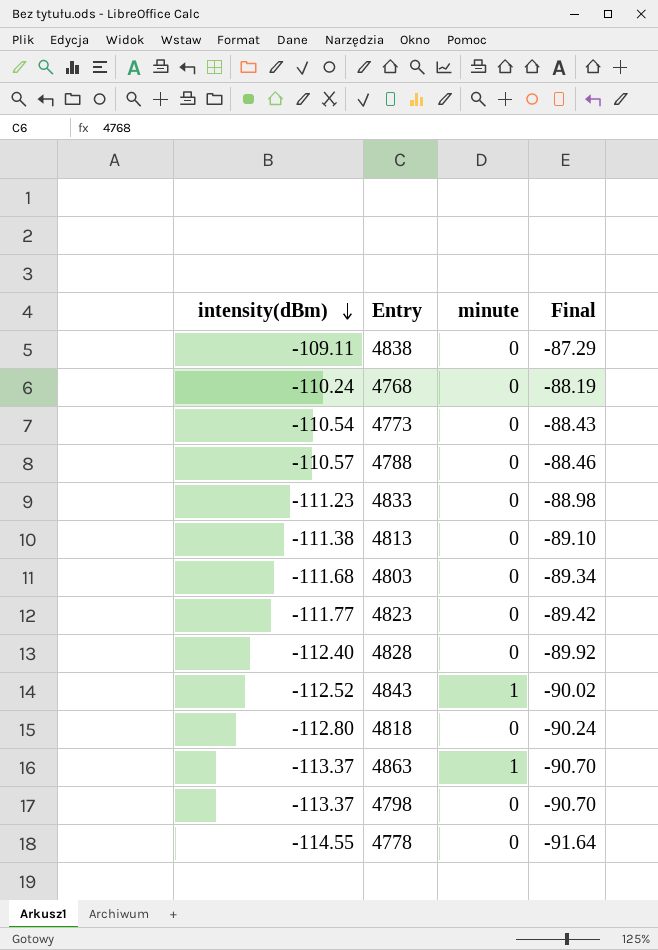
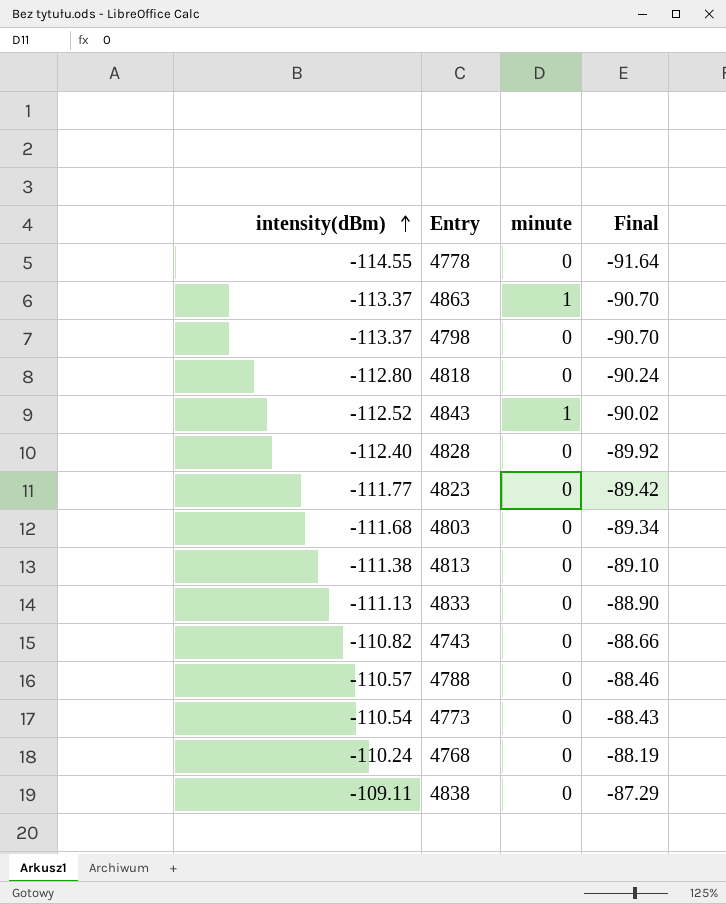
row order: intensity(dBm) descending -> intensity(dBm) ascending
4833 | intensity(dBm): -111.23 -> -111.13
4833 | Final: -88.98 -> -88.90
row 4743: none -> -110.82 | 0 | -88.66

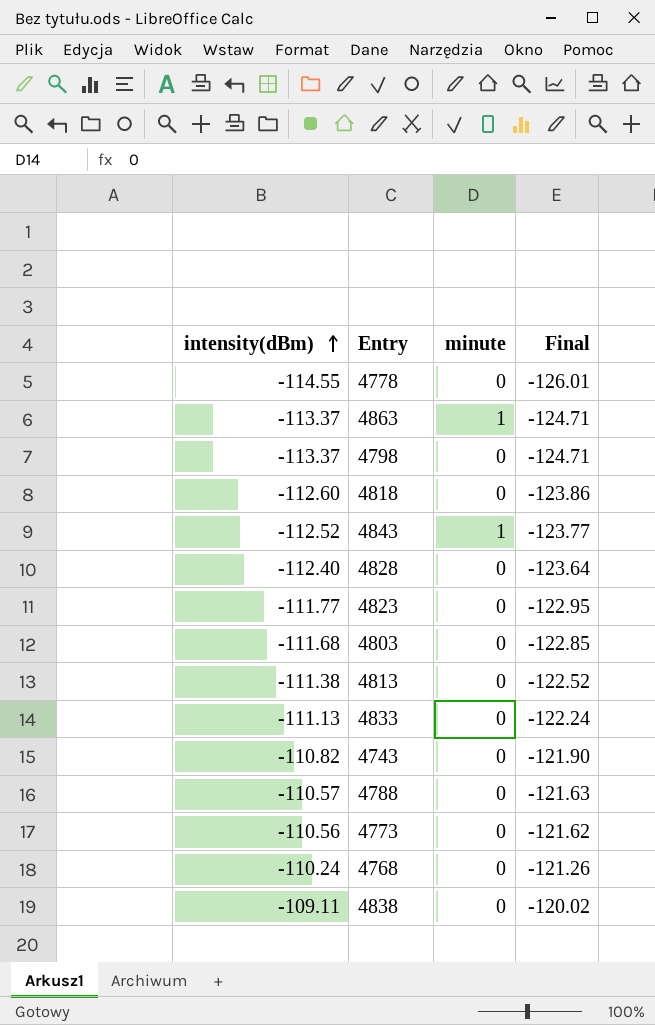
column Final | formula: [intensity(dBm)] * 0.8 -> [intensity(dBm)] * 1.1
4818 | intensity(dBm): -112.80 -> -112.60
4773 | intensity(dBm): -110.54 -> -110.56

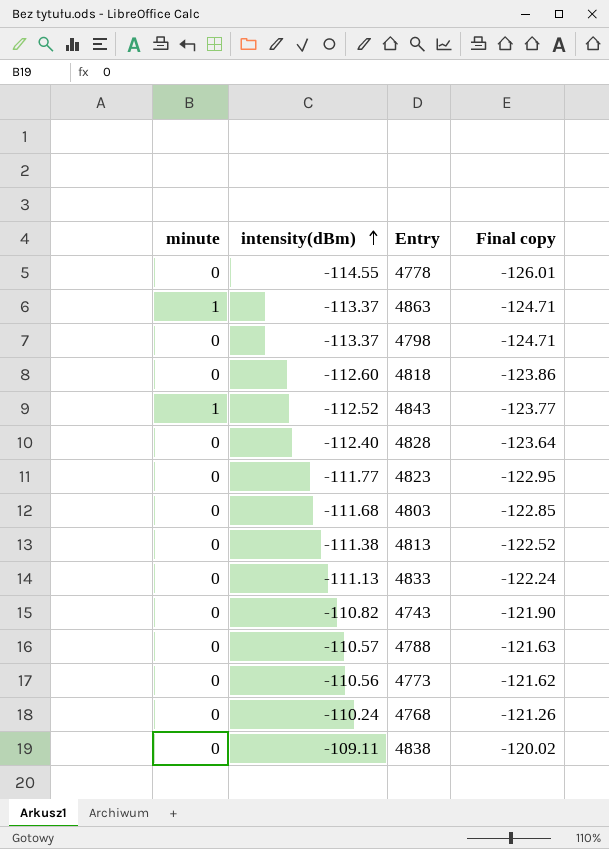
column minute | position: 3 -> 1
column name: Final -> Final copy

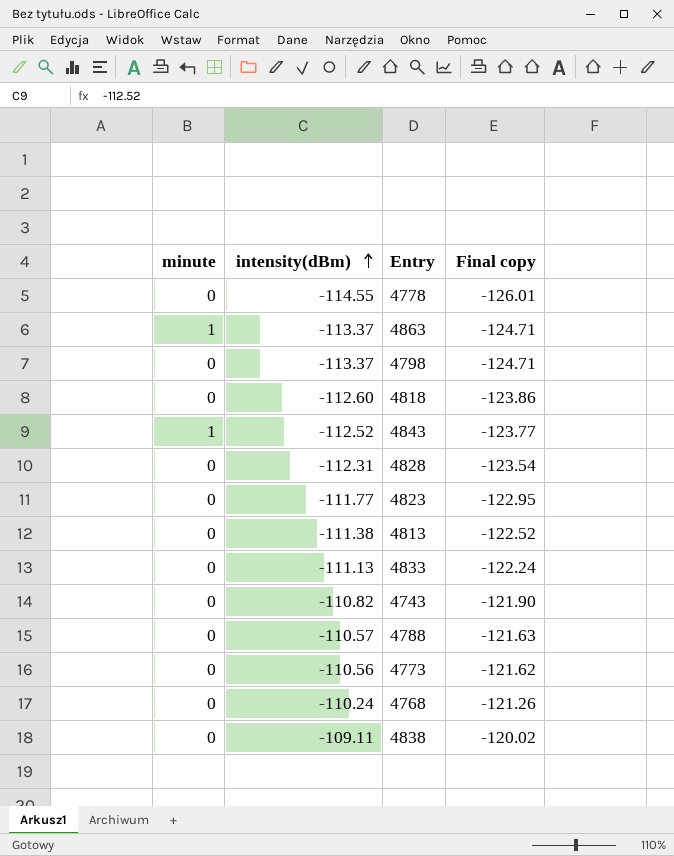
row 4803: 0 | -111.68 | -122.85 -> none
4828 | intensity(dBm): -112.40 -> -112.31
4828 | Final copy: -123.64 -> -123.54

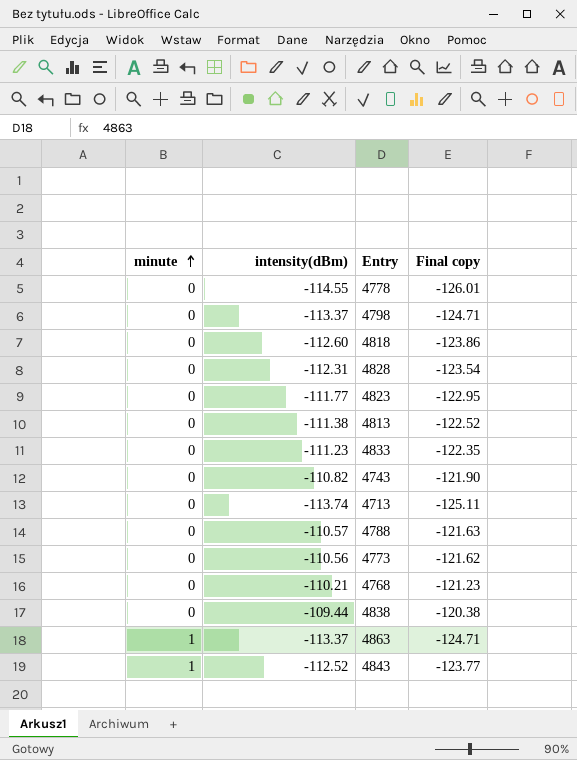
row order: intensity(dBm) ascending -> minute ascending
4833 | intensity(dBm): -111.13 -> -111.23
4833 | Final copy: -122.24 -> -122.35
row 4713: none -> 0 | -113.74 | -125.11
4768 | intensity(dBm): -110.24 -> -110.21
4768 | Final copy: -121.26 -> -121.23
4838 | intensity(dBm): -109.11 -> -109.44
4838 | Final copy: -120.02 -> -120.38

